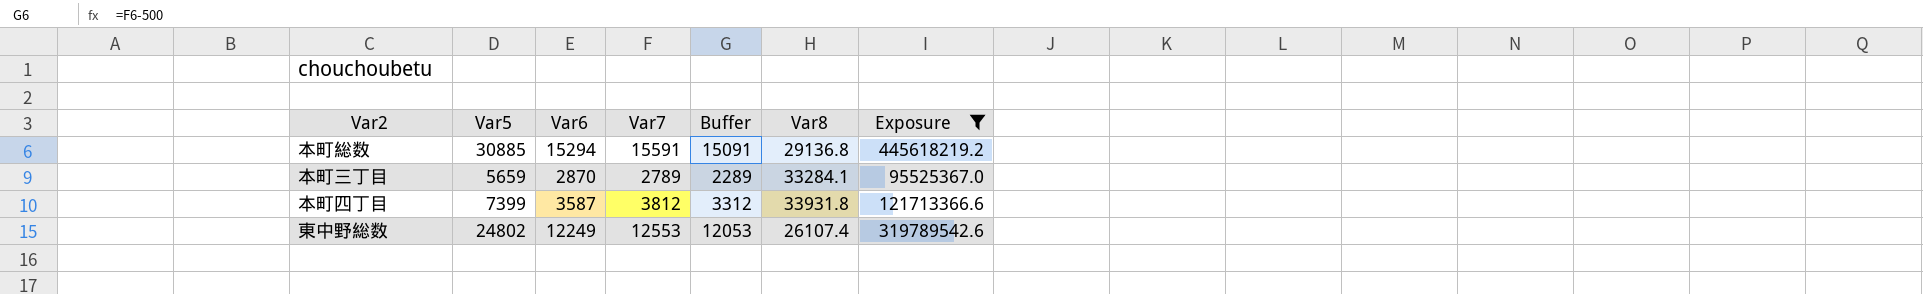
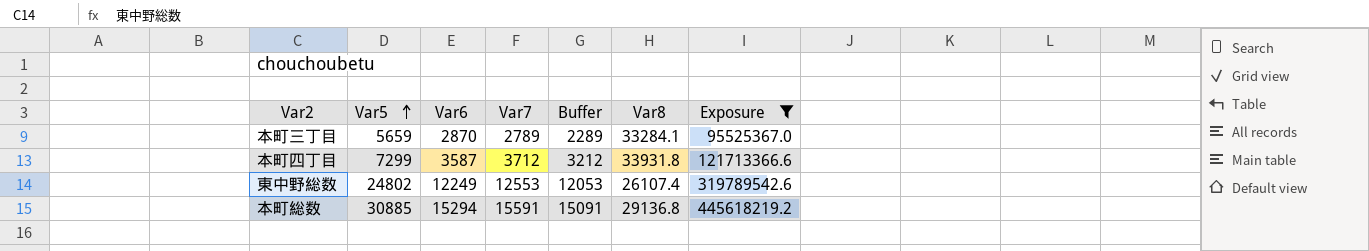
row order: none -> Var5 ascending
本町四丁目 | Var5: 7399 -> 7299
本町四丁目 | Var7: 3812 -> 3712
本町四丁目 | Buffer: 3312 -> 3212

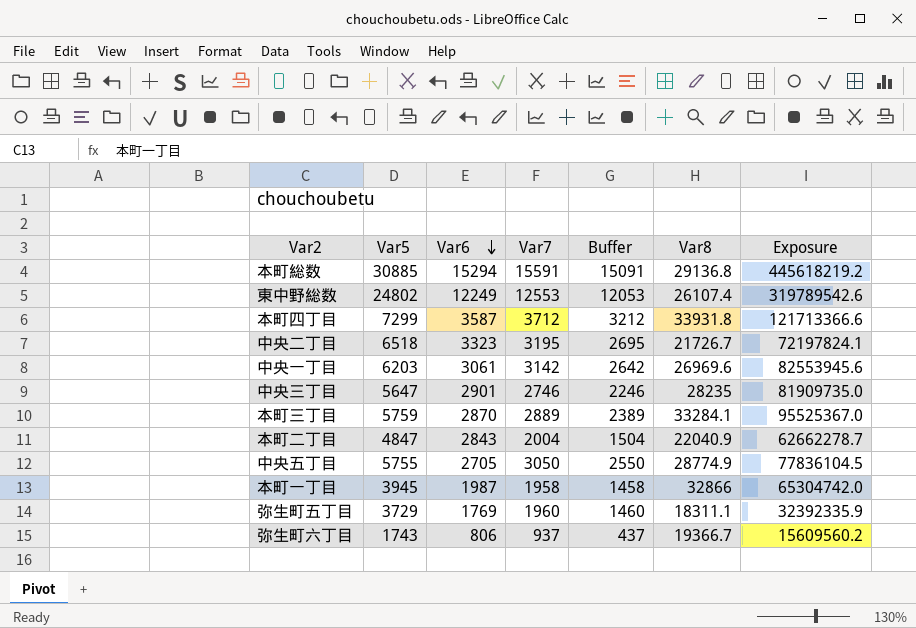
filter: Exposure >= 95525367.0 -> none
row order: Var5 ascending -> Var6 descending
本町三丁目 | Var5: 5659 -> 5759
本町三丁目 | Var7: 2789 -> 2889
本町三丁目 | Buffer: 2289 -> 2389

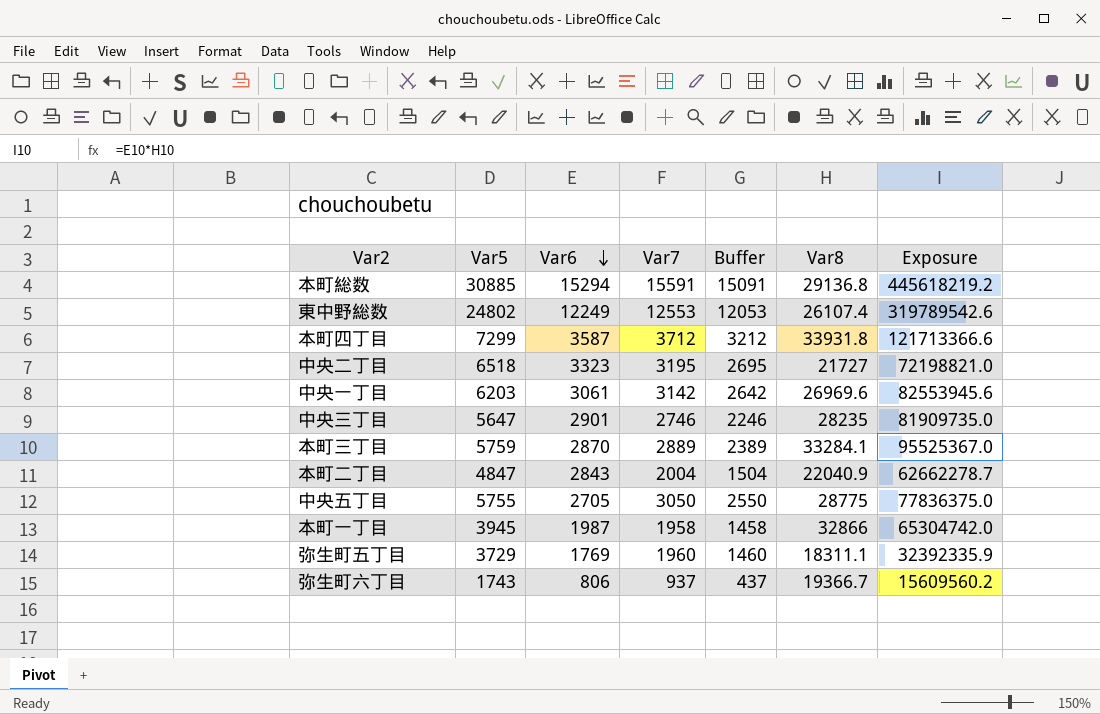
中央二丁目 | Var8: 21726.7 -> 21727
中央二丁目 | Exposure: 72197824.1 -> 72198821.0
中央五丁目 | Var8: 28774.9 -> 28775
中央五丁目 | Exposure: 77836104.5 -> 77836375.0

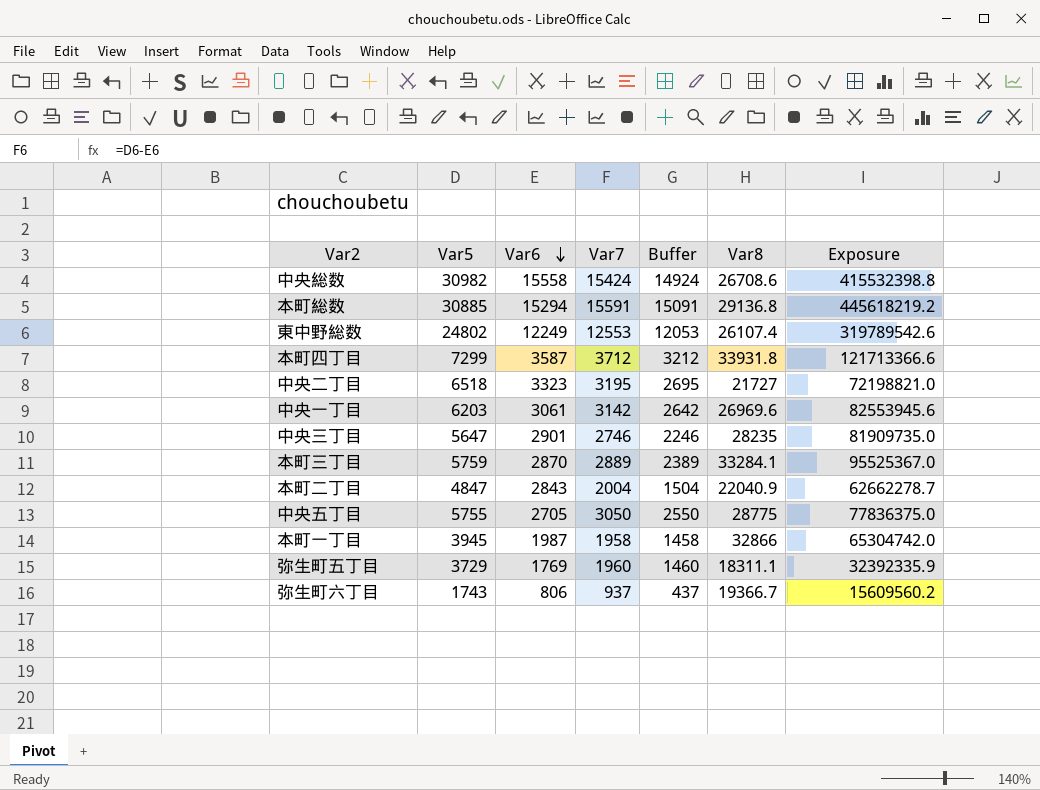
row 中央総数: none -> 30982 | 15558 | 15424 | 14924 | 26708.6 | 415532398.8

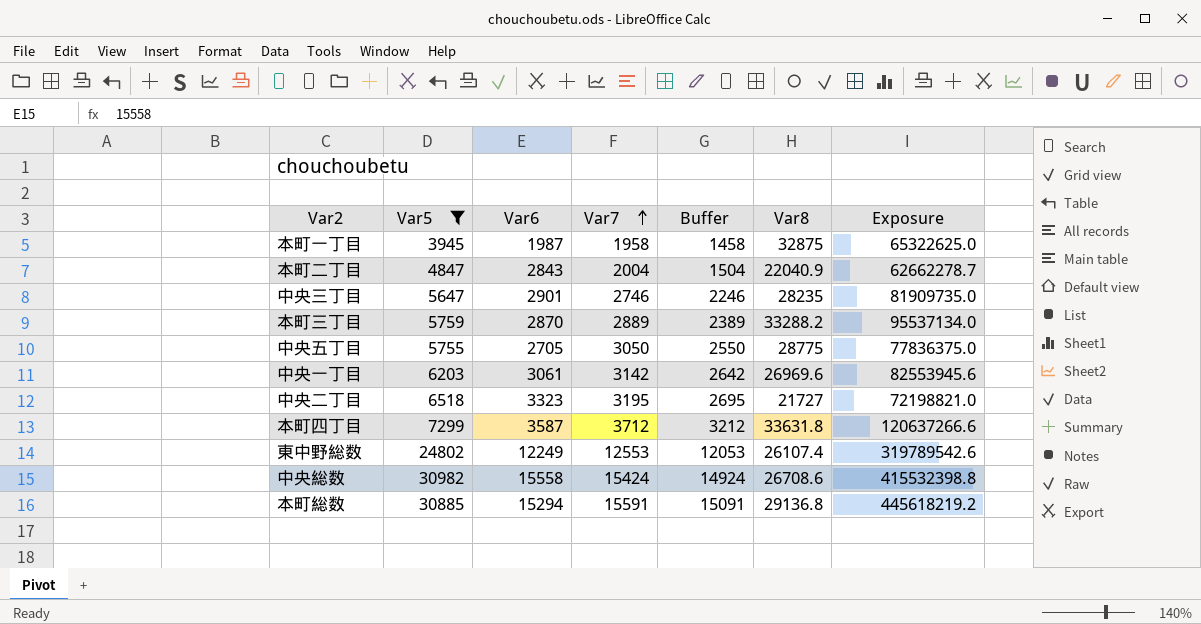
filter: none -> Var5 >= 3945
row order: Var6 descending -> Var7 ascending
本町一丁目 | Var8: 32866 -> 32875
本町一丁目 | Exposure: 65304742.0 -> 65322625.0
本町三丁目 | Var8: 33284.1 -> 33288.2
本町三丁目 | Exposure: 95525367.0 -> 95537134.0
本町四丁目 | Var8: 33931.8 -> 33631.8
本町四丁目 | Exposure: 121713366.6 -> 120637266.6

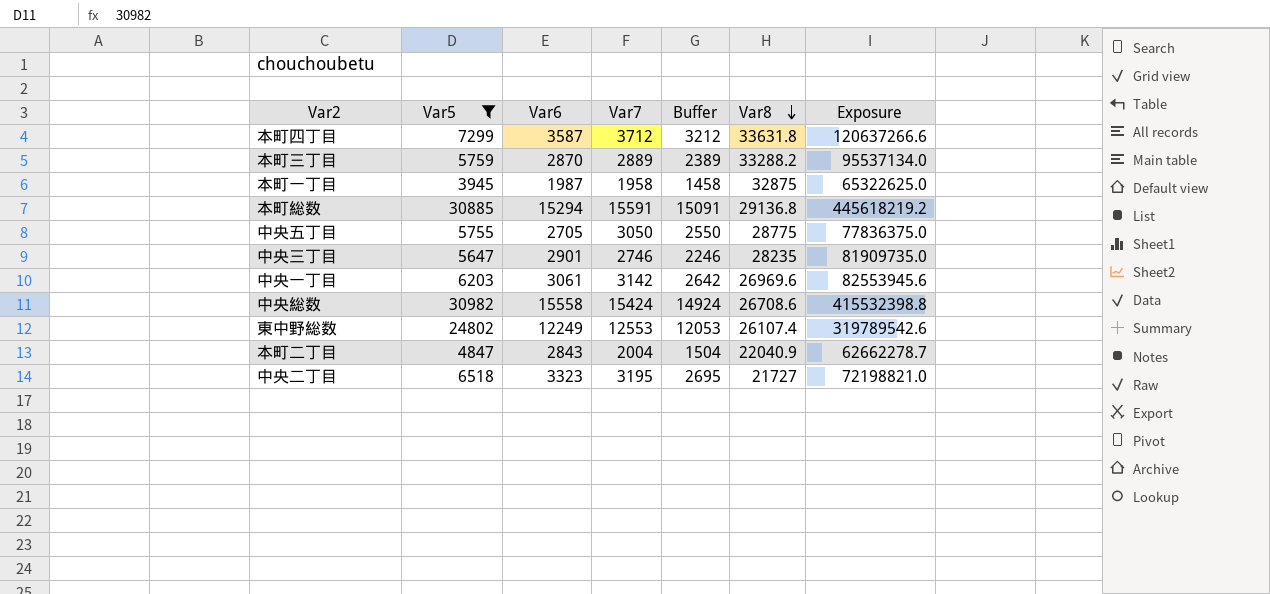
row order: Var7 ascending -> Var8 descending

